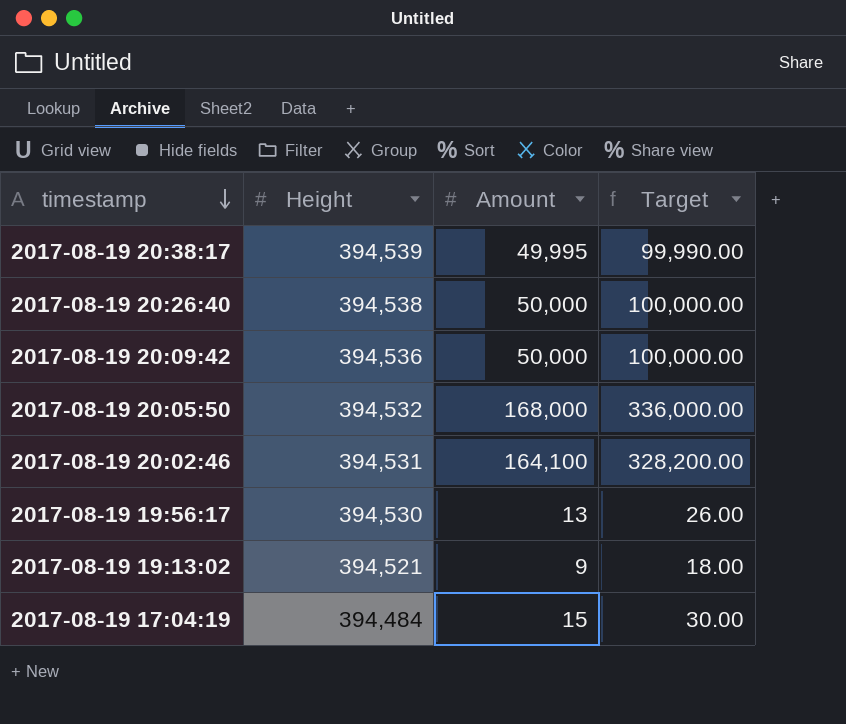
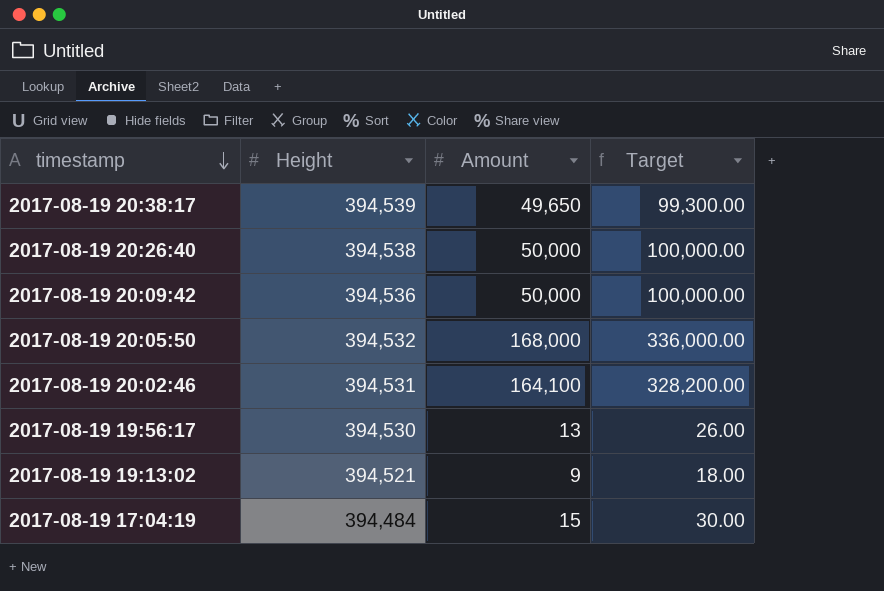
2017-08-19 20:38:17 | Amount: 49,995 -> 49,650
2017-08-19 20:38:17 | Target: 99,990.00 -> 99,300.00

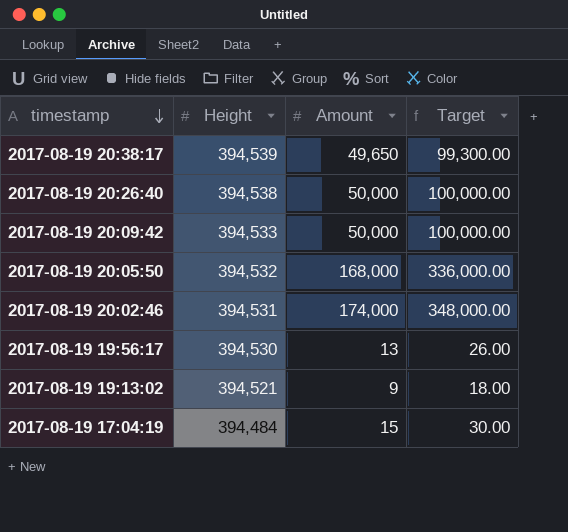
2017-08-19 20:09:42 | Height: 394,536 -> 394,533
2017-08-19 20:02:46 | Amount: 164,100 -> 174,000
2017-08-19 20:02:46 | Target: 328,200.00 -> 348,000.00

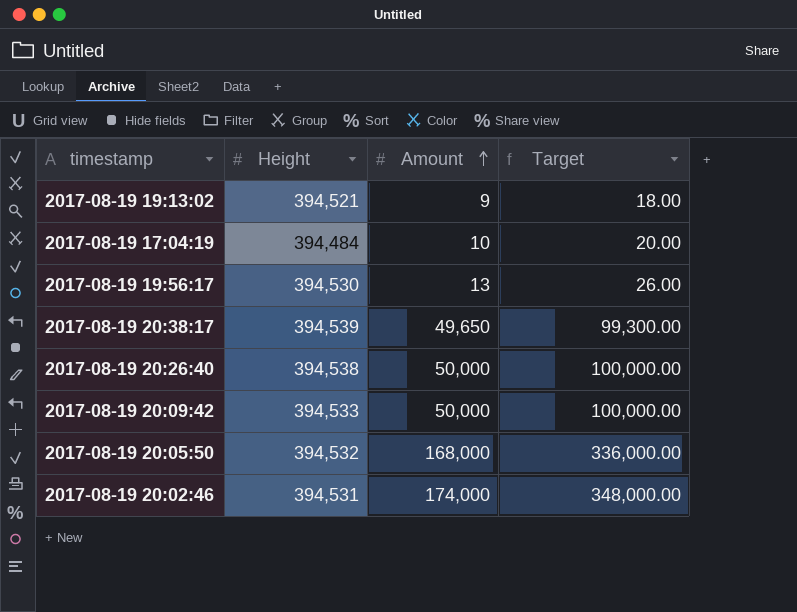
row order: timestamp descending -> Amount ascending
2017-08-19 17:04:19 | Amount: 15 -> 10
2017-08-19 17:04:19 | Target: 30.00 -> 20.00

